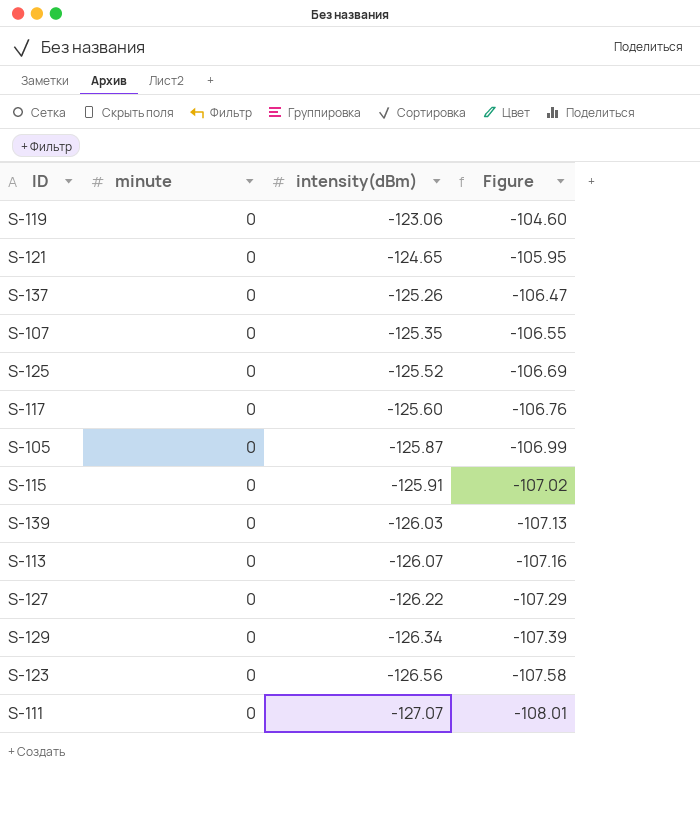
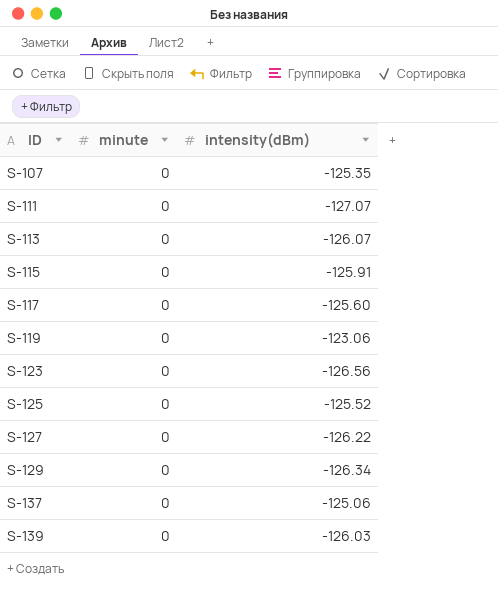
row order: intensity(dBm) descending -> ID ascending
column Figure | formula: [intensity(dBm)] * 0.85 -> none
row S-121: 0 | -124.65 | -105.95 -> none
row S-105: 0 | -125.87 | -106.99 -> none
S-137 | intensity(dBm): -125.26 -> -125.06

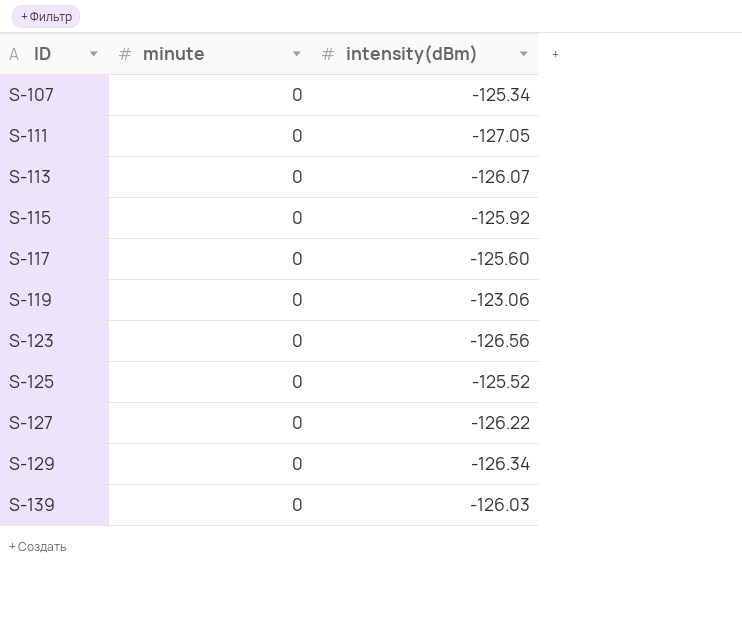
row S-137: 0 | -125.06 -> none
S-107 | intensity(dBm): -125.35 -> -125.34
S-111 | intensity(dBm): -127.07 -> -127.05
S-115 | intensity(dBm): -125.91 -> -125.92

